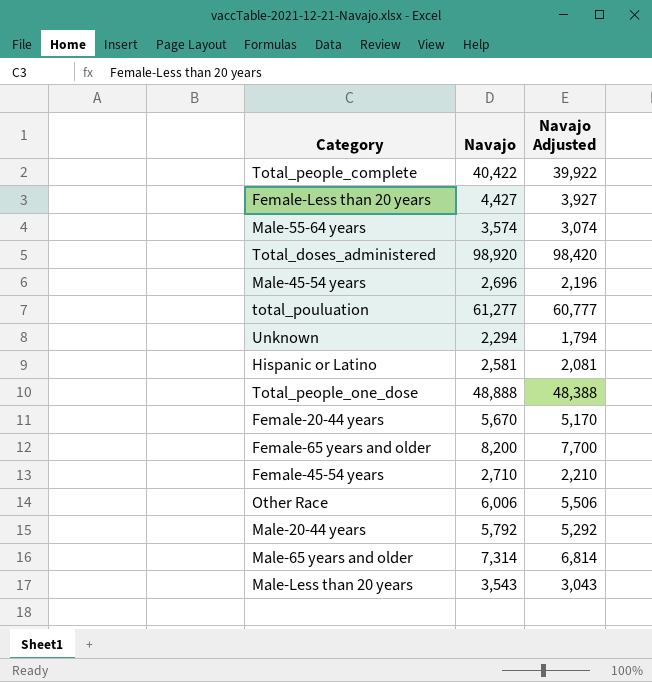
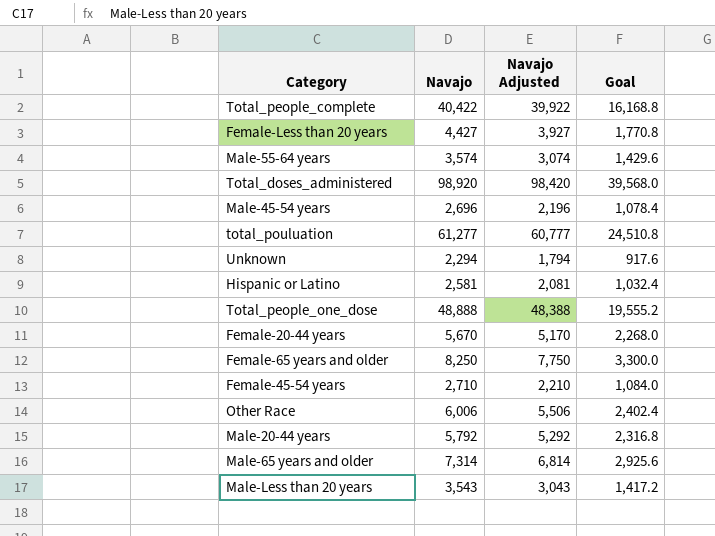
column Goal | formula: none -> [Navajo] * 0.4
Female-65 years and older | Navajo: 8,200 -> 8,250
Female-65 years and older | Navajo Adjusted: 7,700 -> 7,750

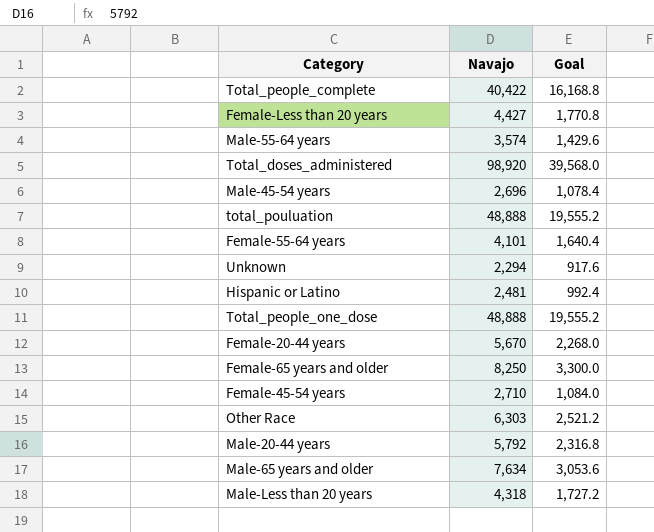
column Navajo Adjusted | formula: [Navajo] - 500 -> none
total_pouluation | Navajo: 61,277 -> 48,888
total_pouluation | Goal: 24,510.8 -> 19,555.2
row Female-55-64 years: none -> 4,101 | 1,640.4
Hispanic or Latino | Navajo: 2,581 -> 2,481
Hispanic or Latino | Goal: 1,032.4 -> 992.4
Other Race | Navajo: 6,006 -> 6,303
Other Race | Goal: 2,402.4 -> 2,521.2
Male-65 years and older | Navajo: 7,314 -> 7,634
Male-65 years and older | Goal: 2,925.6 -> 3,053.6
Male-Less than 20 years | Navajo: 3,543 -> 4,318
Male-Less than 20 years | Goal: 1,417.2 -> 1,727.2

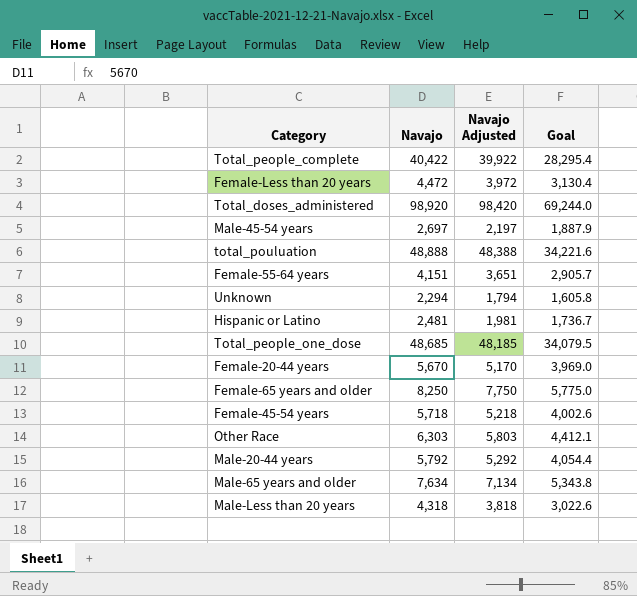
column Navajo Adjusted | formula: none -> [Navajo] - 500
column Goal | formula: [Navajo] * 0.4 -> [Navajo] * 0.7
row Male-55-64 years: 3,574 | 1,429.6 -> none
Female-Less than 20 years | Navajo: 4,427 -> 4,472
Male-45-54 years | Navajo: 2,696 -> 2,697
Female-55-64 years | Navajo: 4,101 -> 4,151
Total_people_one_dose | Navajo: 48,888 -> 48,685
Female-45-54 years | Navajo: 2,710 -> 5,718

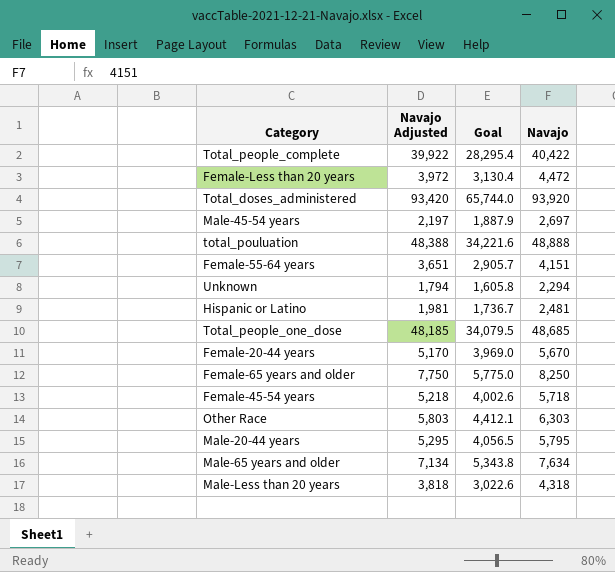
column Navajo | position: 2 -> 4
Total_doses_administered | Navajo Adjusted: 98,420 -> 93,420
Total_doses_administered | Goal: 69,244.0 -> 65,744.0
Total_doses_administered | Navajo: 98,920 -> 93,920
Male-20-44 years | Navajo Adjusted: 5,292 -> 5,295
Male-20-44 years | Goal: 4,054.4 -> 4,056.5
Male-20-44 years | Navajo: 5,792 -> 5,795

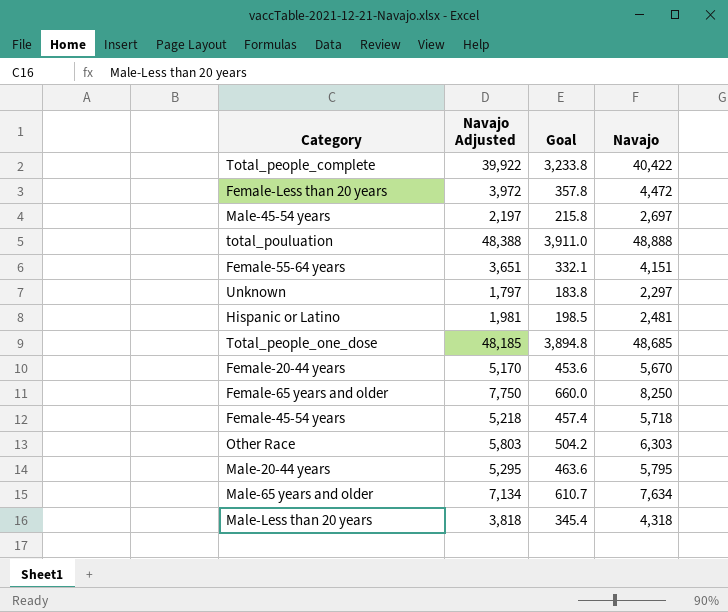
column Goal | formula: [Navajo] * 0.7 -> [Navajo] * 0.08
row Total_doses_administered: 93,420 | 65,744.0 | 93,920 -> none
Unknown | Navajo Adjusted: 1,794 -> 1,797
Unknown | Navajo: 2,294 -> 2,297

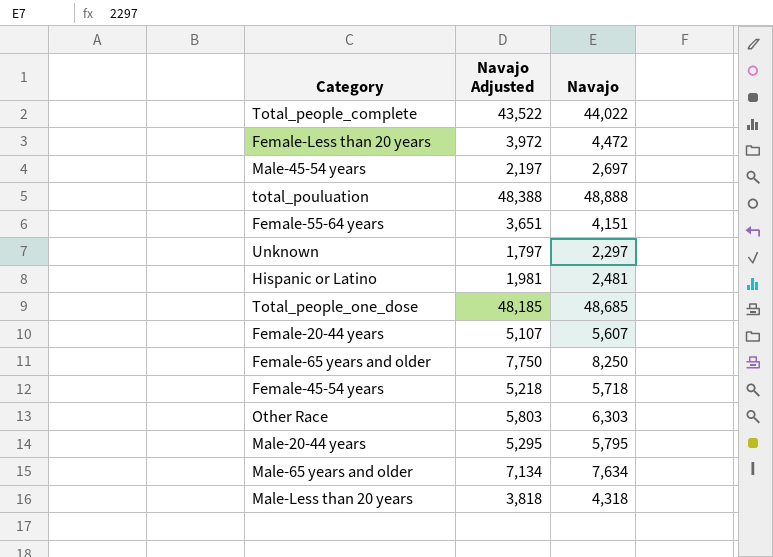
column Goal | formula: [Navajo] * 0.08 -> none
Total_people_complete | Navajo Adjusted: 39,922 -> 43,522
Total_people_complete | Navajo: 40,422 -> 44,022
Female-20-44 years | Navajo Adjusted: 5,170 -> 5,107
Female-20-44 years | Navajo: 5,670 -> 5,607

